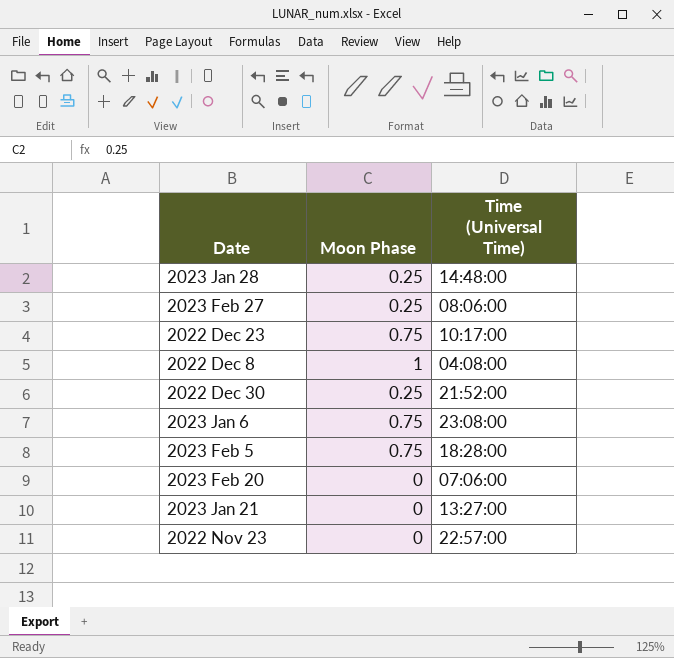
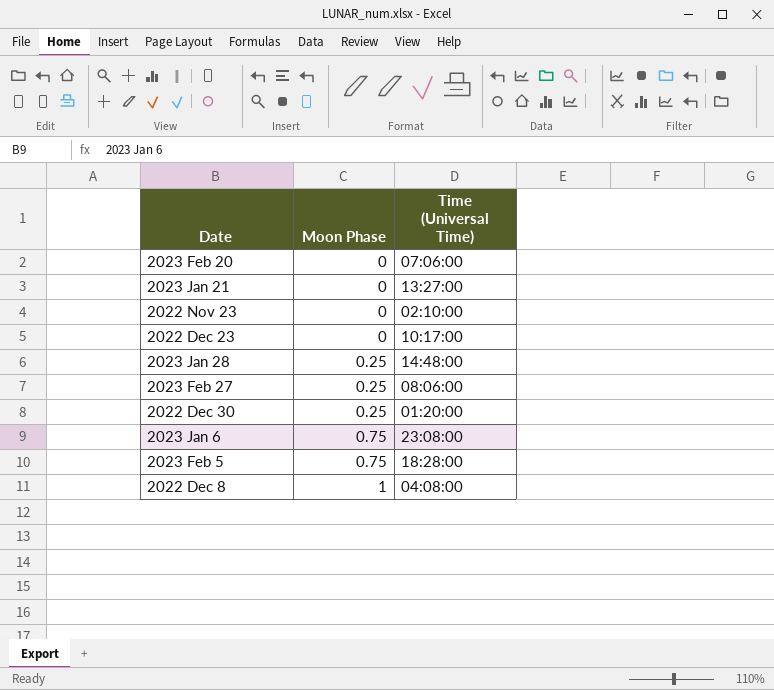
row order: none -> Moon Phase ascending
2022 Nov 23 | Time (Universal Time): 22:57:00 -> 02:10:00
2022 Dec 23 | Moon Phase: 0.75 -> 0
2022 Dec 30 | Time (Universal Time): 21:52:00 -> 01:20:00

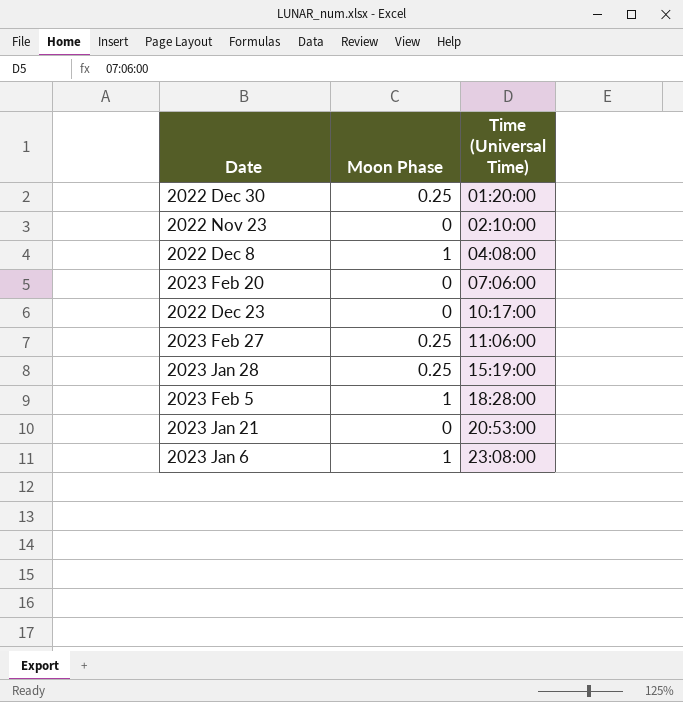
row order: Moon Phase ascending -> Time (Universal Time) ascending
2023 Feb 27 | Time (Universal Time): 08:06:00 -> 11:06:00
2023 Jan 28 | Time (Universal Time): 14:48:00 -> 15:19:00
2023 Feb 5 | Moon Phase: 0.75 -> 1
2023 Jan 21 | Time (Universal Time): 13:27:00 -> 20:53:00
2023 Jan 6 | Moon Phase: 0.75 -> 1

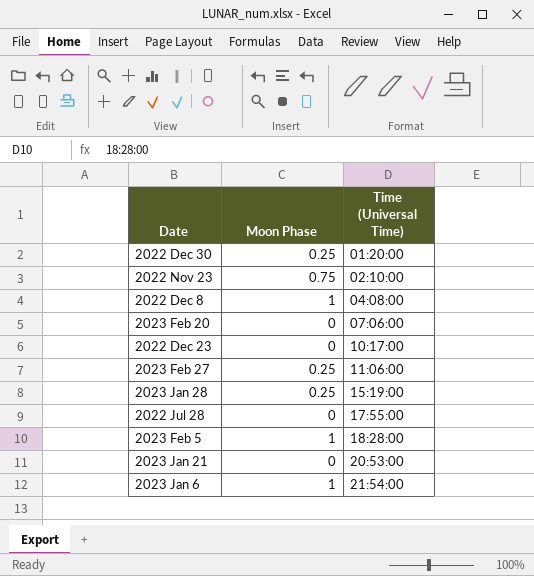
2022 Nov 23 | Moon Phase: 0 -> 0.75
row 2022 Jul 28: none -> 0 | 17:55:00
2023 Jan 6 | Time (Universal Time): 23:08:00 -> 21:54:00

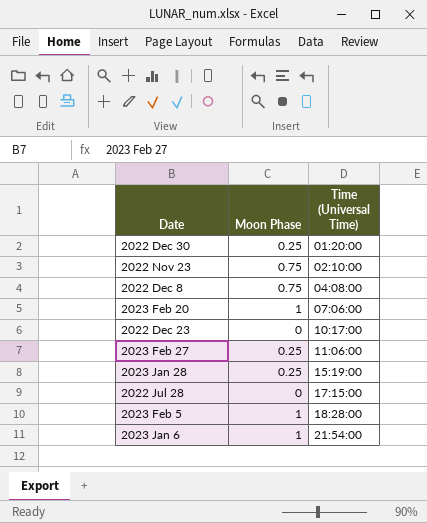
row 2023 Jan 21: 0 | 20:53:00 -> none
2022 Dec 8 | Moon Phase: 1 -> 0.75
2023 Feb 20 | Moon Phase: 0 -> 1
2022 Jul 28 | Time (Universal Time): 17:55:00 -> 17:15:00

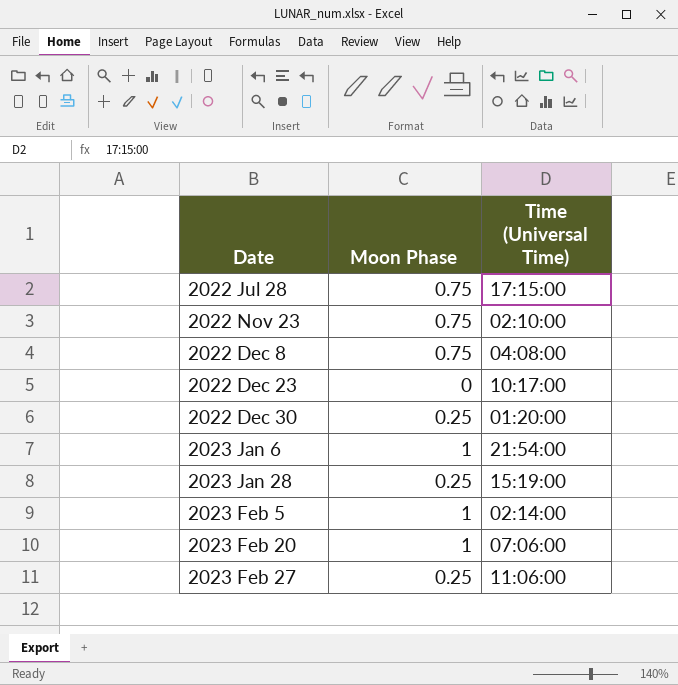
row order: Time (Universal Time) ascending -> Date ascending
2022 Jul 28 | Moon Phase: 0 -> 0.75
2023 Feb 5 | Time (Universal Time): 18:28:00 -> 02:14:00

